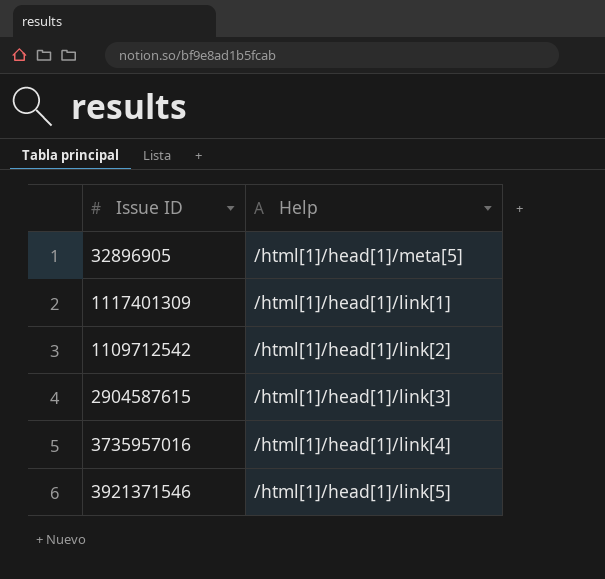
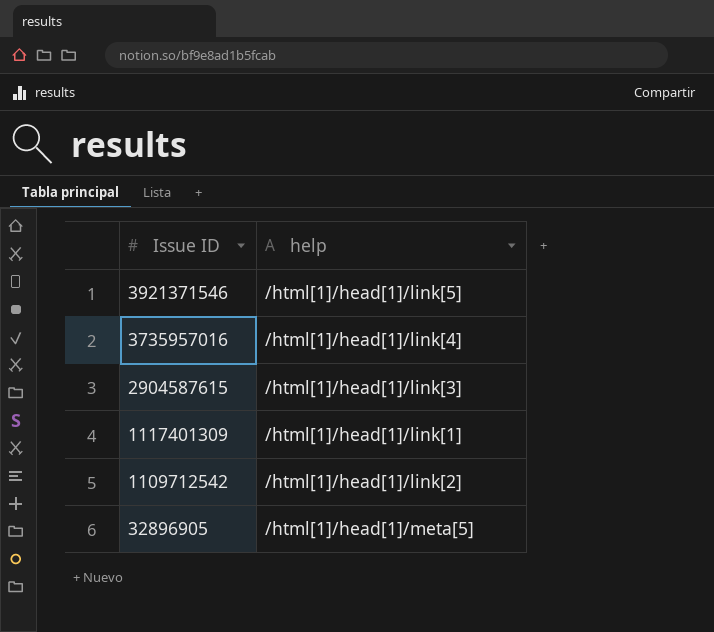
row order: none -> Issue ID descending
column name: Help -> help

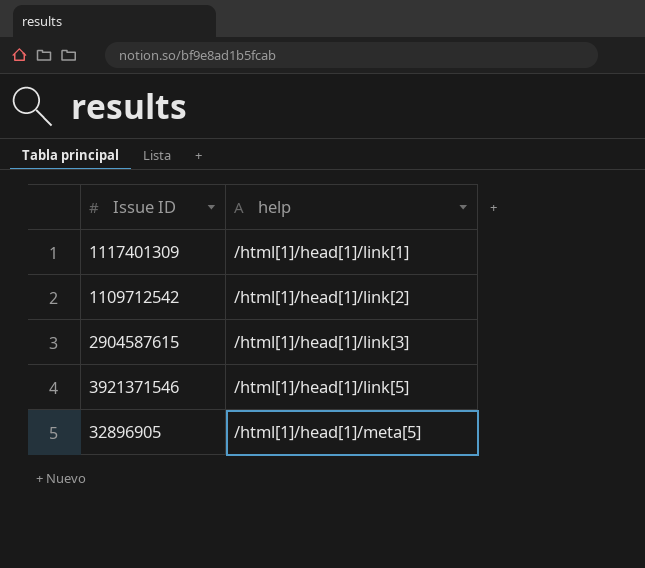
row order: Issue ID descending -> help ascending
row 3735957016: /html[1]/head[1]/link[4] -> none

